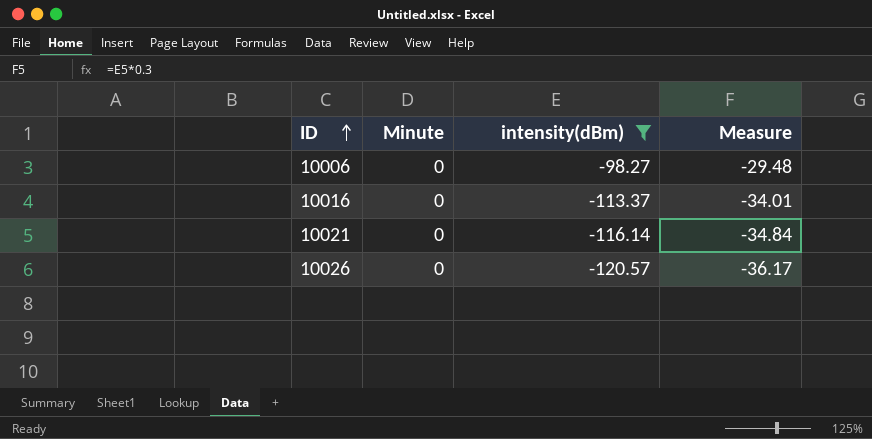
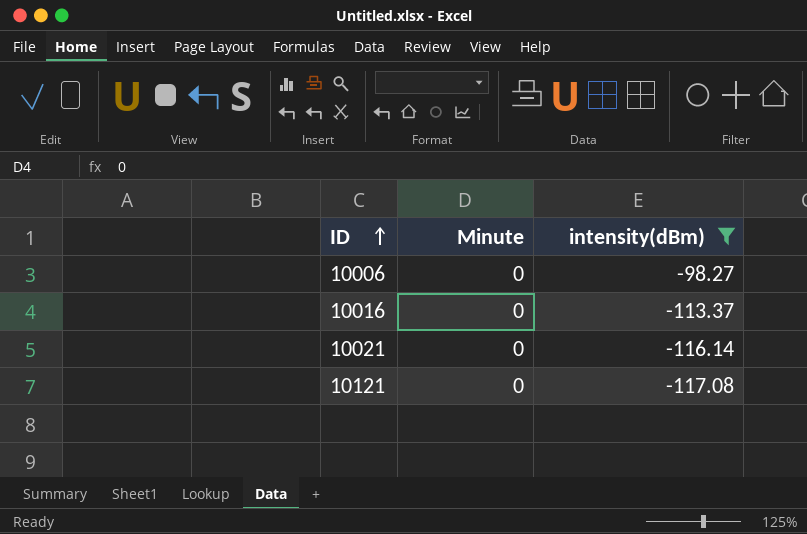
column Measure | formula: [intensity(dBm)] * 0.3 -> none
row 10026: 0 | -120.57 | -36.17 -> none
row 10121: none -> 0 | -117.08

